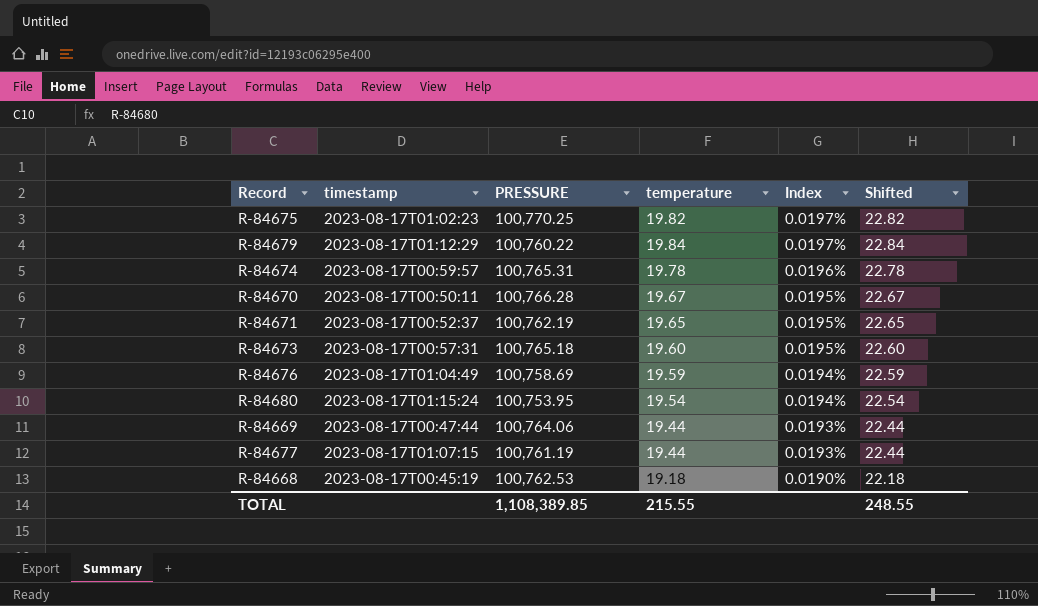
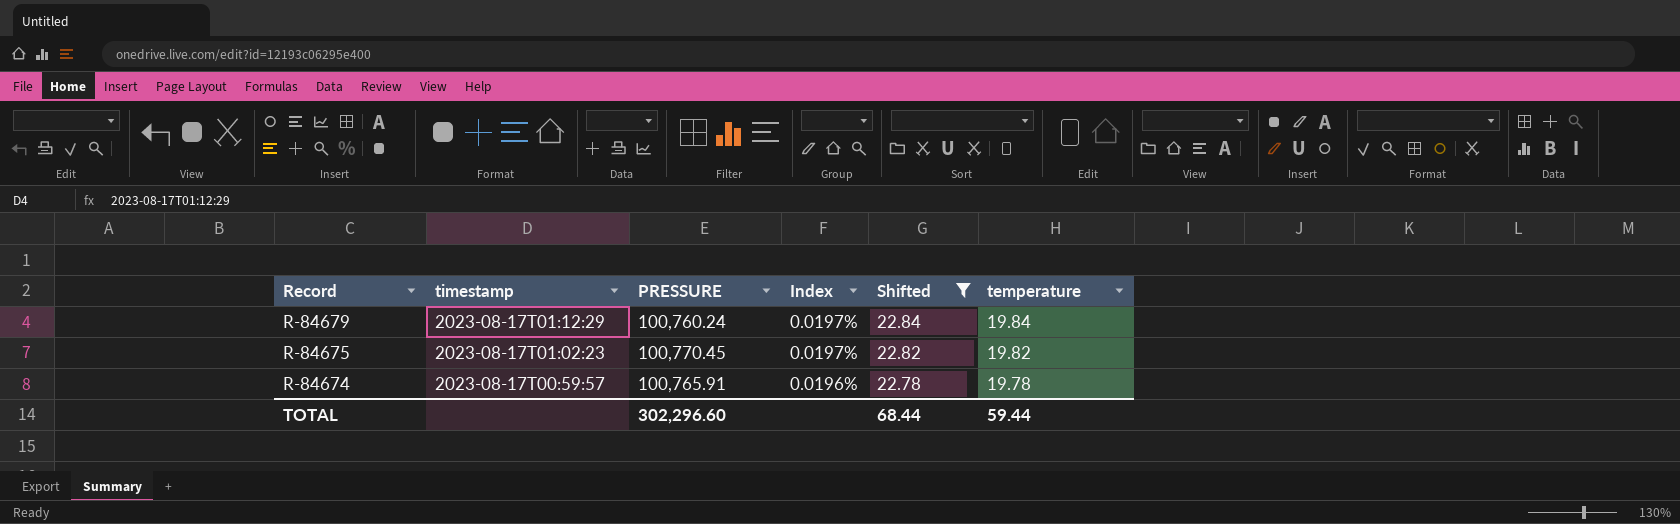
filter: none -> Shifted >= 22.78
row order: Index descending -> Record descending
column temperature | position: 4 -> 6
R-84679 | PRESSURE: 100,760.22 -> 100,760.24
R-84675 | PRESSURE: 100,770.25 -> 100,770.45
R-84674 | PRESSURE: 100,765.31 -> 100,765.91
TOTAL | PRESSURE: 1,108,389.85 -> 302,296.60
TOTAL | Shifted: 248.55 -> 68.44
TOTAL | temperature: 215.55 -> 59.44

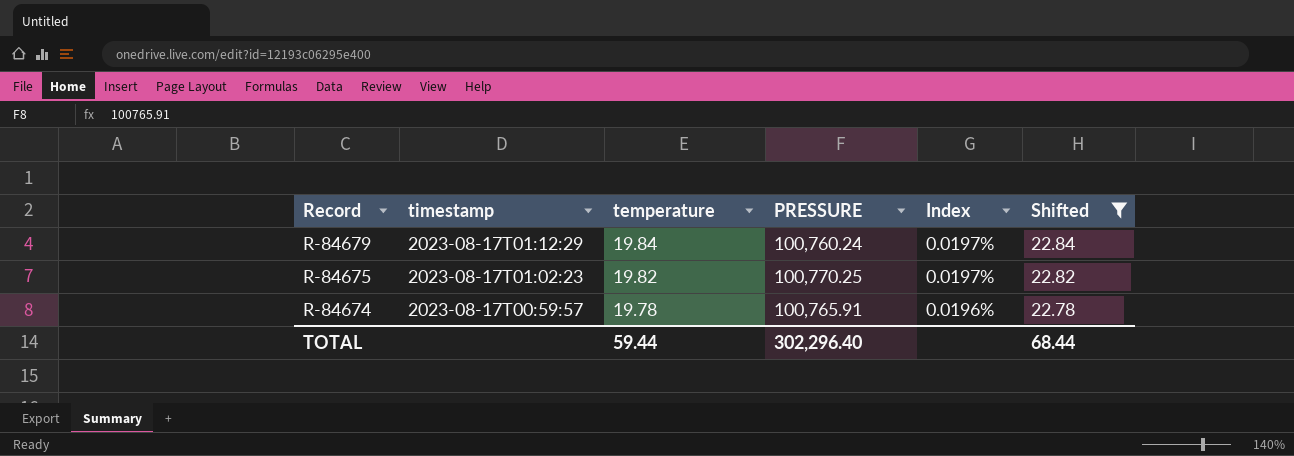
column temperature | position: 6 -> 3
R-84675 | PRESSURE: 100,770.45 -> 100,770.25
TOTAL | PRESSURE: 302,296.60 -> 302,296.40

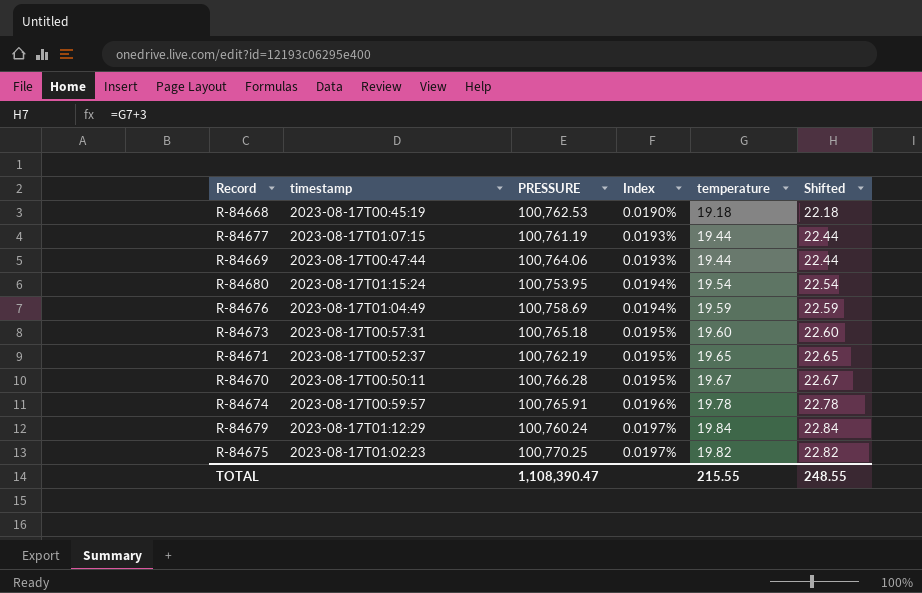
filter: Shifted >= 22.78 -> none
row order: Record descending -> Index ascending
column temperature | position: 3 -> 5
TOTAL | PRESSURE: 302,296.40 -> 1,108,390.47
TOTAL | temperature: 59.44 -> 215.55
TOTAL | Shifted: 68.44 -> 248.55

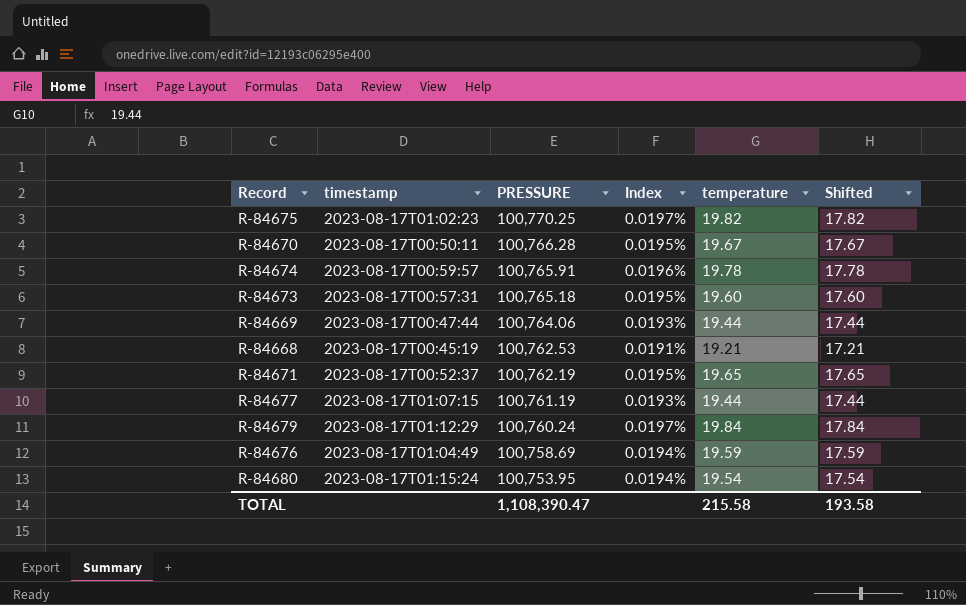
row order: Index ascending -> PRESSURE descending
column Shifted | formula: [temperature] + 3 -> [temperature] - 2
R-84668 | Index: 0.0190% -> 0.0191%
R-84668 | temperature: 19.18 -> 19.21
TOTAL | temperature: 215.55 -> 215.58
TOTAL | Shifted: 248.55 -> 193.58

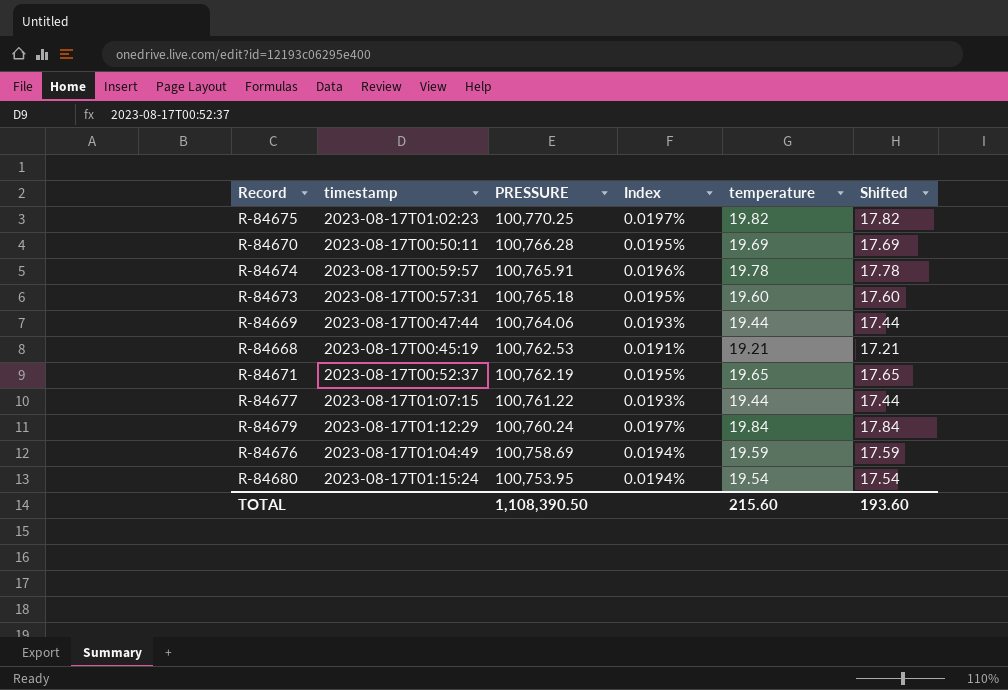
R-84670 | temperature: 19.67 -> 19.69
R-84670 | Shifted: 17.67 -> 17.69
R-84677 | PRESSURE: 100,761.19 -> 100,761.22
TOTAL | PRESSURE: 1,108,390.47 -> 1,108,390.50
TOTAL | temperature: 215.58 -> 215.60
TOTAL | Shifted: 193.58 -> 193.60

